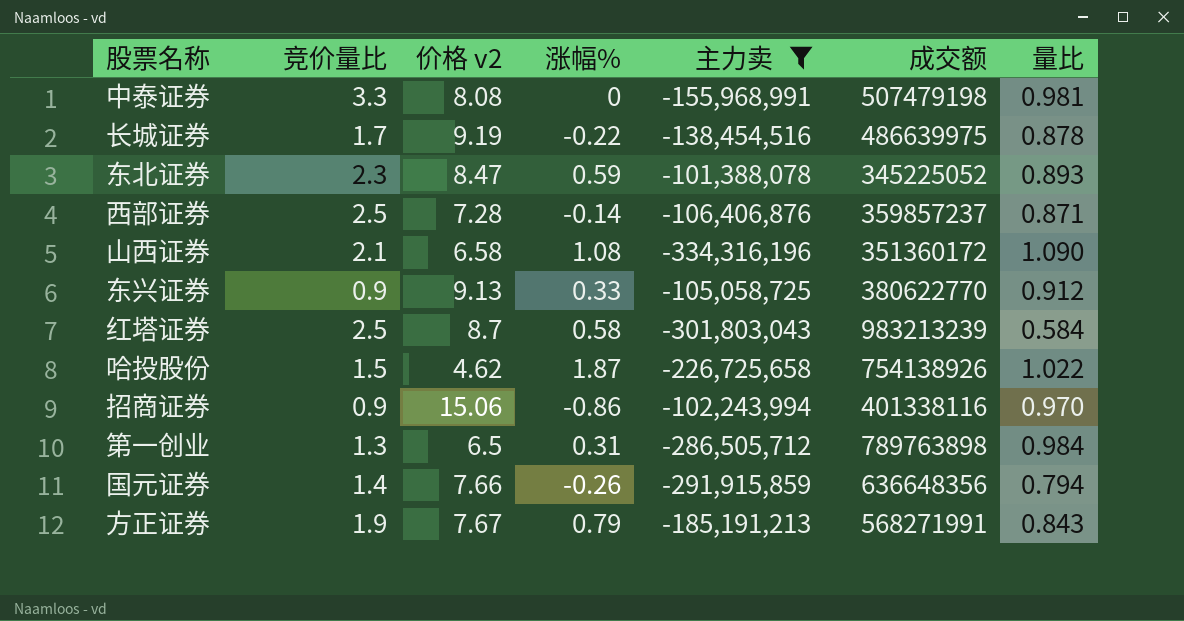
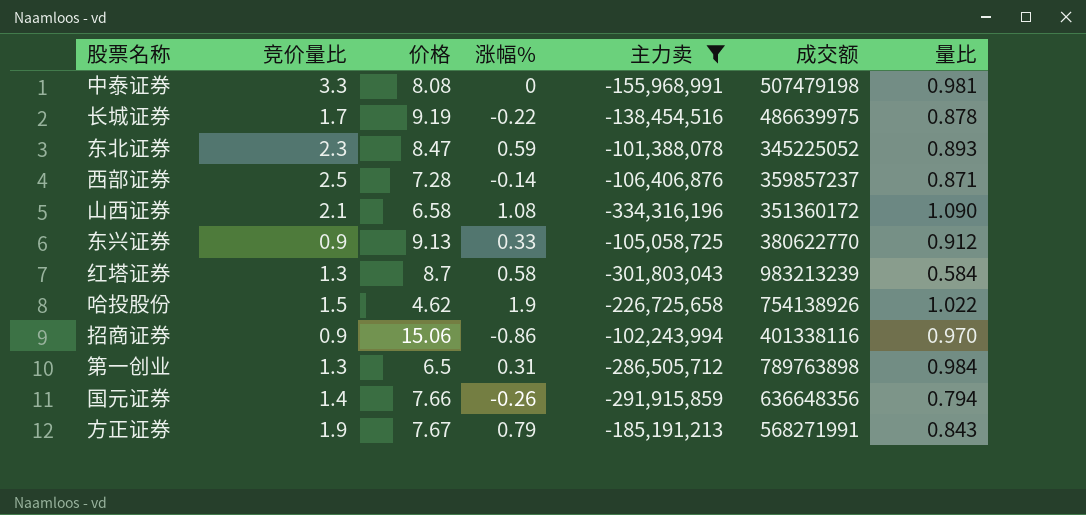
column name: 价格 v2 -> 价格
红塔证券 | 竞价量比: 2.5 -> 1.3
哈投股份 | 涨幅%: 1.87 -> 1.9

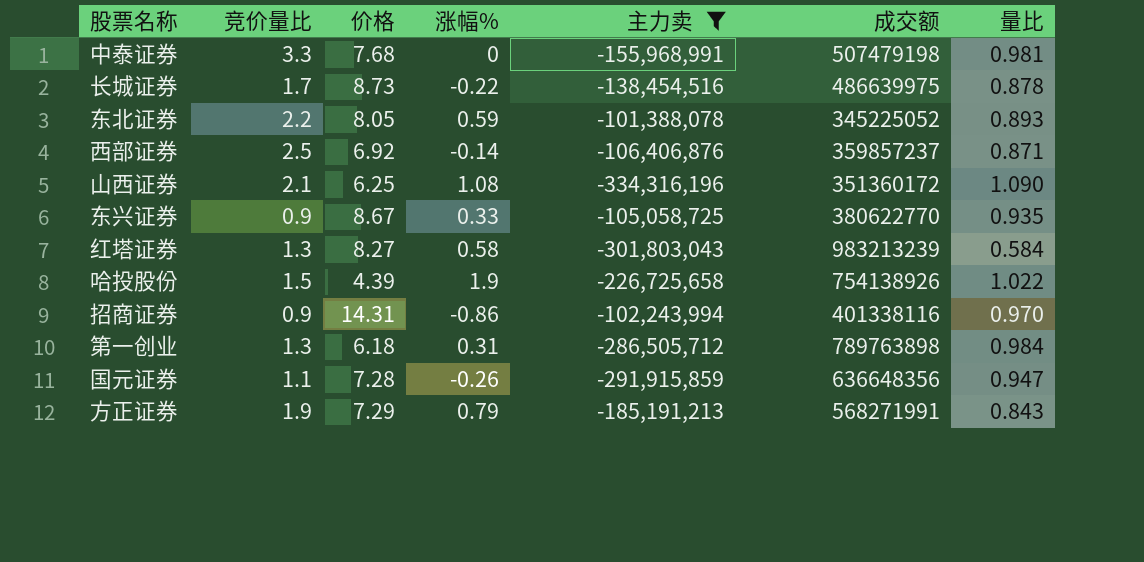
中泰证券 | 价格: 8.08 -> 7.68
长城证券 | 价格: 9.19 -> 8.73
东北证券 | 竞价量比: 2.3 -> 2.2
东北证券 | 价格: 8.47 -> 8.05
西部证券 | 价格: 7.28 -> 6.92
山西证券 | 价格: 6.58 -> 6.25
东兴证券 | 价格: 9.13 -> 8.67
东兴证券 | 量比: 0.912 -> 0.935
红塔证券 | 价格: 8.7 -> 8.27
哈投股份 | 价格: 4.62 -> 4.39
招商证券 | 价格: 15.06 -> 14.31
第一创业 | 价格: 6.5 -> 6.18
国元证券 | 竞价量比: 1.4 -> 1.1
国元证券 | 价格: 7.66 -> 7.28
国元证券 | 量比: 0.794 -> 0.947
方正证券 | 价格: 7.67 -> 7.29

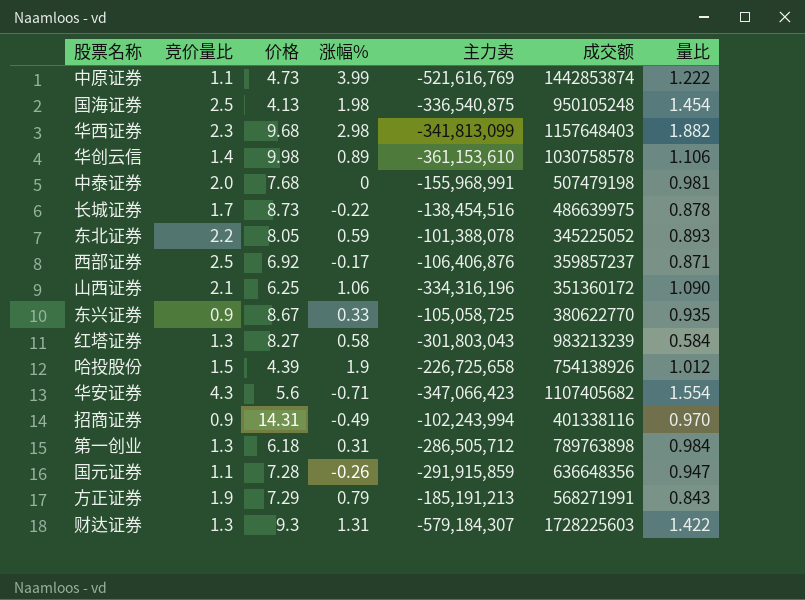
filter: 主力卖 >= -334,316,196 -> none
中泰证券 | 竞价量比: 3.3 -> 2.0
西部证券 | 涨幅%: -0.14 -> -0.17
山西证券 | 涨幅%: 1.08 -> 1.06
哈投股份 | 量比: 1.022 -> 1.012
招商证券 | 涨幅%: -0.86 -> -0.49

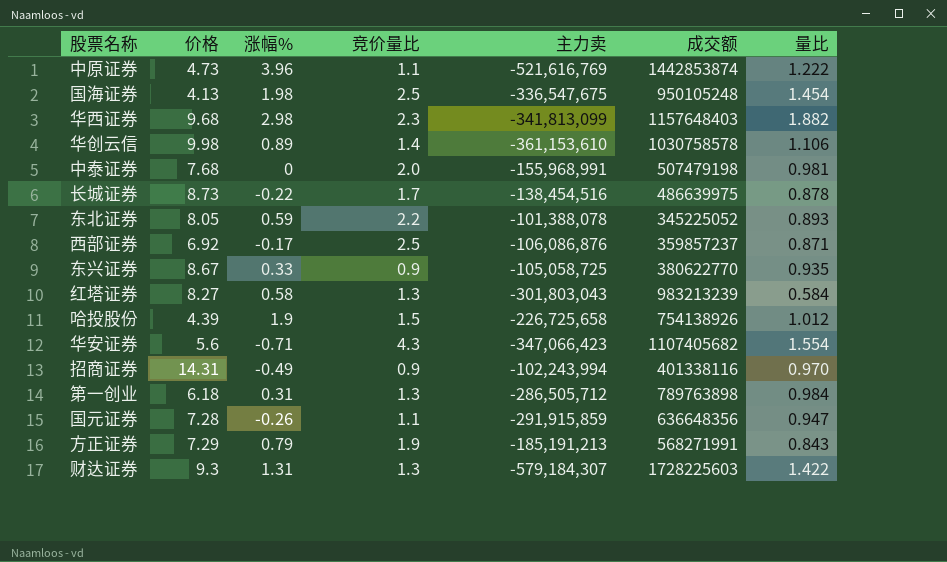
column 竞价量比 | position: 2 -> 4
row 山西证券: 2.1 | 6.25 | 1.06 | -334,316,196 | 351360172 | 1.090 -> none
中原证券 | 涨幅%: 3.99 -> 3.96
国海证券 | 主力卖: -336,540,875 -> -336,547,675
西部证券 | 主力卖: -106,406,876 -> -106,086,876

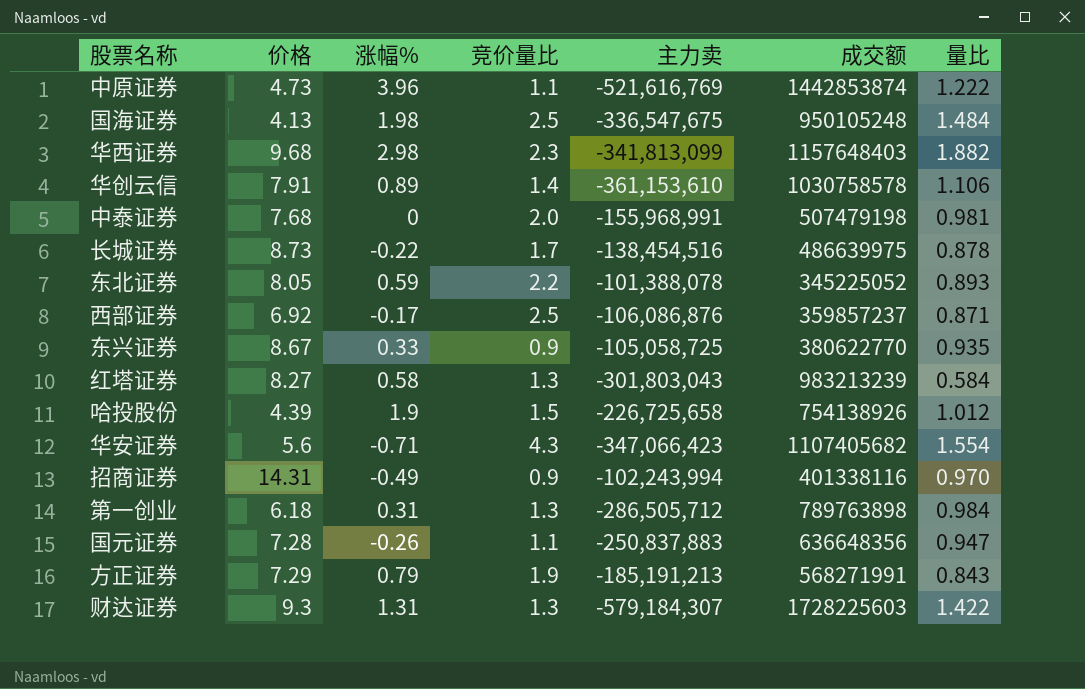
国海证券 | 量比: 1.454 -> 1.484
华创云信 | 价格: 9.98 -> 7.91
国元证券 | 主力卖: -291,915,859 -> -250,837,883

